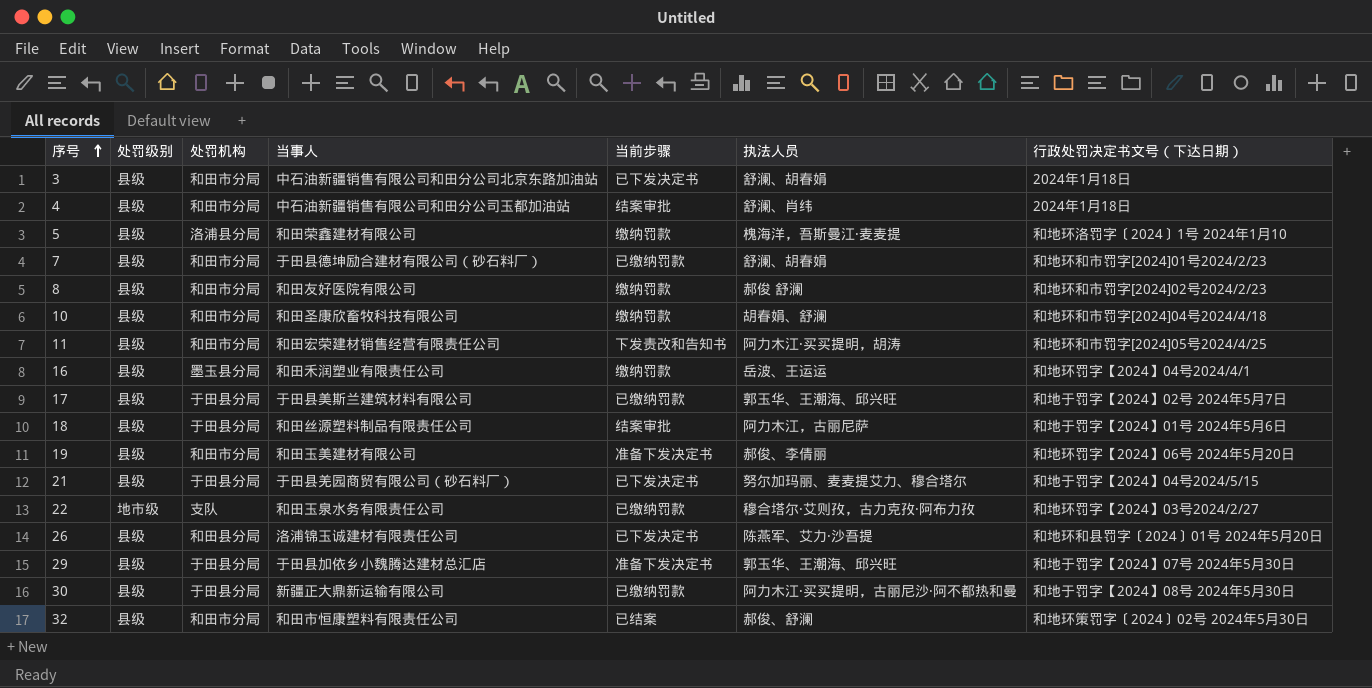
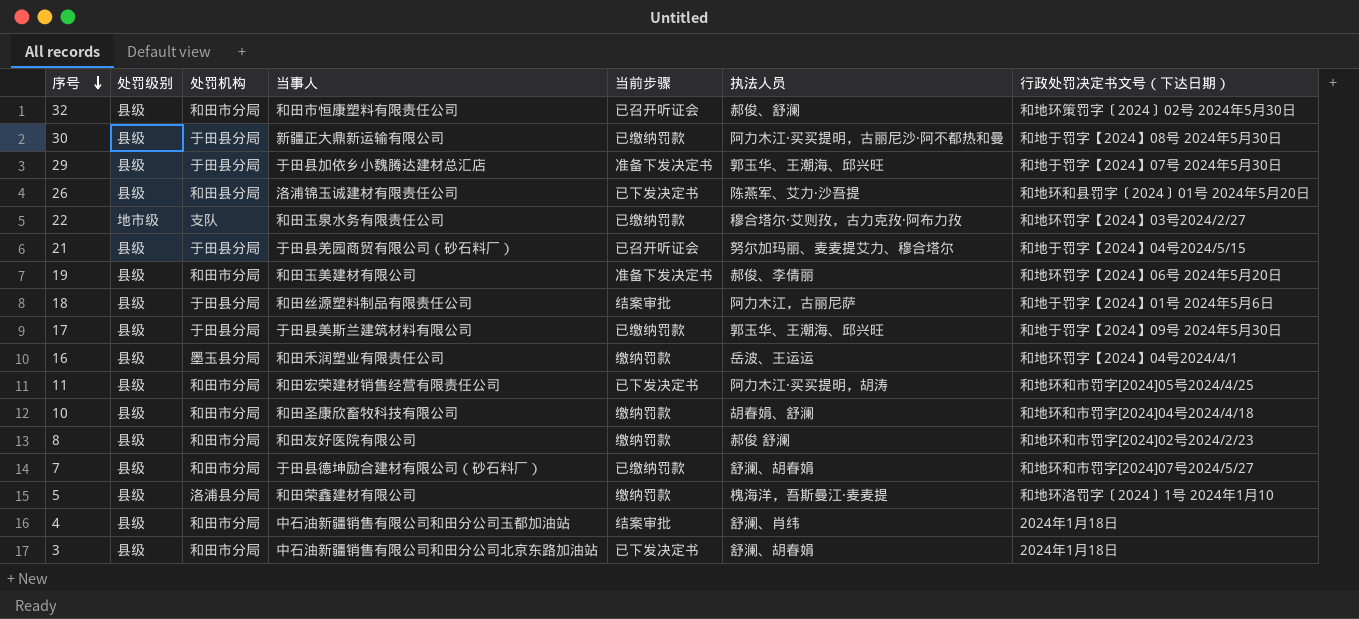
row order: 序号 ascending -> 序号 descending
32 | 当前步骤: 已结案 -> 已召开听证会
21 | 当前步骤: 已下发决定书 -> 已召开听证会
17 | 行政处罚决定书文号（下达日期）: 和地于罚字【2024】02号 2024年5月7日 -> 和地于罚字【2024】09号 2024年5月30日
11 | 当前步骤: 下发责改和告知书 -> 已下发决定书
7 | 行政处罚决定书文号（下达日期）: 和地环和市罚字[2024]01号2024/2/23 -> 和地环和市罚字[2024]07号2024/5/27

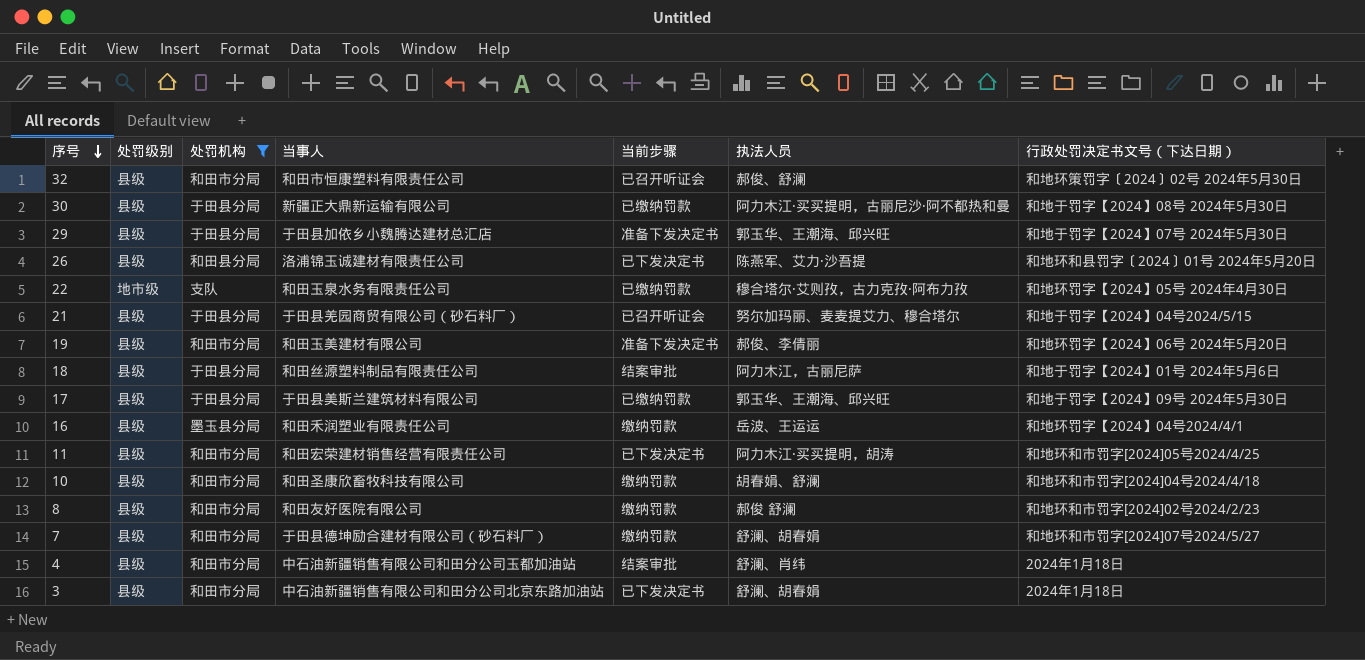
filter: none -> 处罚机构 != 洛浦县分局
22 | 行政处罚决定书文号（下达日期）: 和地环罚字【2024】03号2024/2/27 -> 和地环罚字【2024】05号 2024年4月30日
7 | 当前步骤: 已缴纳罚款 -> 缴纳罚款

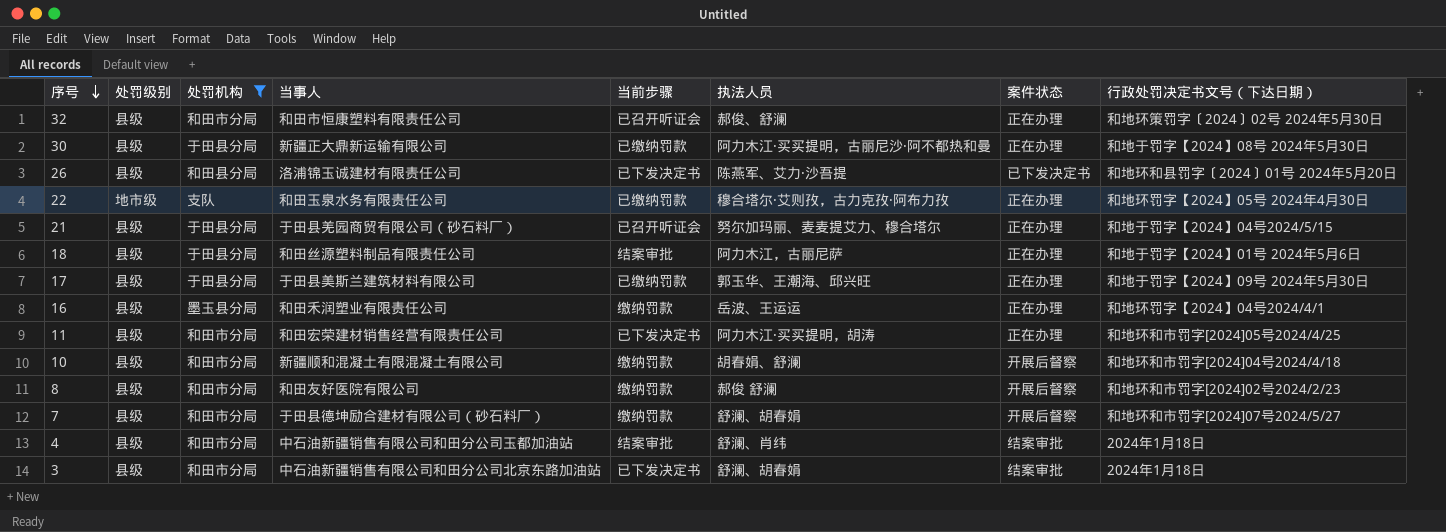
column 案件状态 | position: none -> 7
row 29: 县级 | 于田县分局 | 于田县加依乡小魏腾达建材总汇店 | 准备下发决定书 | 郭玉华、王潮海、邱兴旺 | 和地于罚字【2024】07号 2024年5月30日 -> none
row 19: 县级 | 和田市分局 | 和田玉美建材有限公司 | 准备下发决定书 | 郝俊、李倩丽 | 和地环罚字【2024】06号 2024年5月20日 -> none
10 | 当事人: 和田圣康欣畜牧科技有限公司 -> 新疆顺和混凝土有限混凝土有限公司

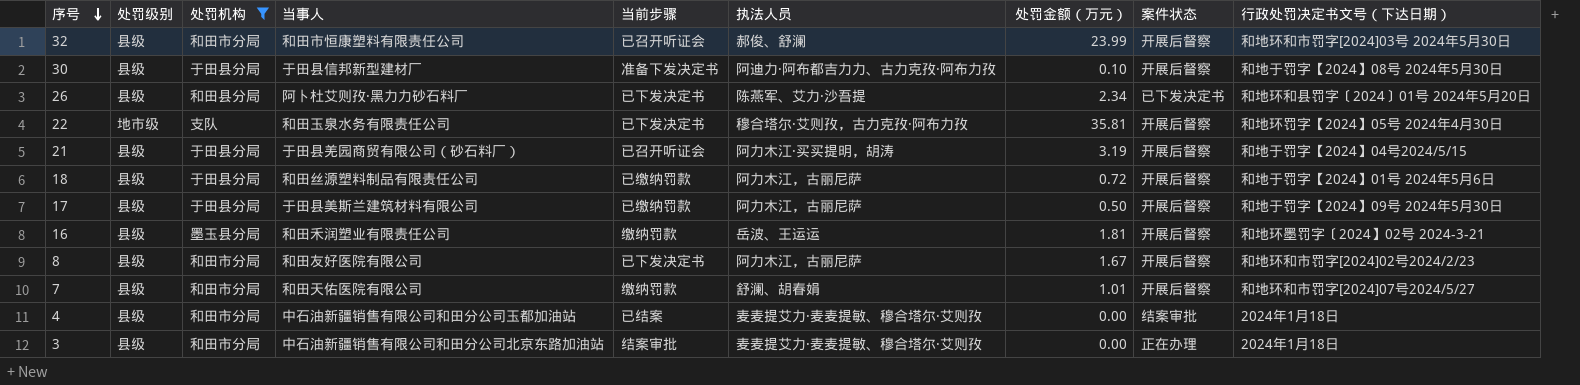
column 处罚金额（万元） | position: none -> 7
row 11: 县级 | 和田市分局 | 和田宏荣建材销售经营有限责任公司 | 已下发决定书 | 阿力木江·买买提明，胡涛 | 正在办理 | 和地环和市罚字[2024]05号2024/4/25 -> none
row 10: 县级 | 和田市分局 | 新疆顺和混凝土有限混凝土有限公司 | 缴纳罚款 | 胡春娟、舒澜 | 开展后督察 | 和地环和市罚字[2024]04号2024/4/18 -> none
32 | 案件状态: 正在办理 -> 开展后督察
32 | 行政处罚决定书文号（下达日期）: 和地环策罚字〔2024〕02号 2024年5月30日 -> 和地环和市罚字[2024]03号 2024年5月30日
30 | 当事人: 新疆正大鼎新运输有限公司 -> 于田县信邦新型建材厂
30 | 当前步骤: 已缴纳罚款 -> 准备下发决定书
30 | 执法人员: 阿力木江·买买提明，古丽尼沙·阿不都热和曼 -> 阿迪力·阿布都吉力力、古力克孜·阿布力孜
30 | 案件状态: 正在办理 -> 开展后督察
26 | 当事人: 洛浦锦玉诚建材有限责任公司 -> 阿卜杜艾则孜·黑力力砂石料厂
22 | 当前步骤: 已缴纳罚款 -> 已下发决定书
22 | 案件状态: 正在办理 -> 开展后督察
21 | 执法人员: 努尔加玛丽、麦麦提艾力、穆合塔尔 -> 阿力木江·买买提明，胡涛
21 | 案件状态: 正在办理 -> 开展后督察
18 | 当前步骤: 结案审批 -> 已缴纳罚款
18 | 案件状态: 正在办理 -> 开展后督察
17 | 执法人员: 郭玉华、王潮海、邱兴旺 -> 阿力木江，古丽尼萨
17 | 案件状态: 正在办理 -> 开展后督察
16 | 案件状态: 正在办理 -> 开展后督察
16 | 行政处罚决定书文号（下达日期）: 和地环罚字【2024】04号2024/4/1 -> 和地环墨罚字〔2024】02号 2024-3-21
8 | 当前步骤: 缴纳罚款 -> 已下发决定书
8 | 执法人员: 郝俊 舒澜 -> 阿力木江，古丽尼萨
7 | 当事人: 于田县德坤励合建材有限公司（砂石料厂） -> 和田天佑医院有限公司
4 | 当前步骤: 结案审批 -> 已结案
4 | 执法人员: 舒澜、肖纬 -> 麦麦提艾力·麦麦提敏、穆合塔尔·艾则孜
3 | 当前步骤: 已下发决定书 -> 结案审批
3 | 执法人员: 舒澜、胡春娟 -> 麦麦提艾力·麦麦提敏、穆合塔尔·艾则孜
3 | 案件状态: 结案审批 -> 正在办理

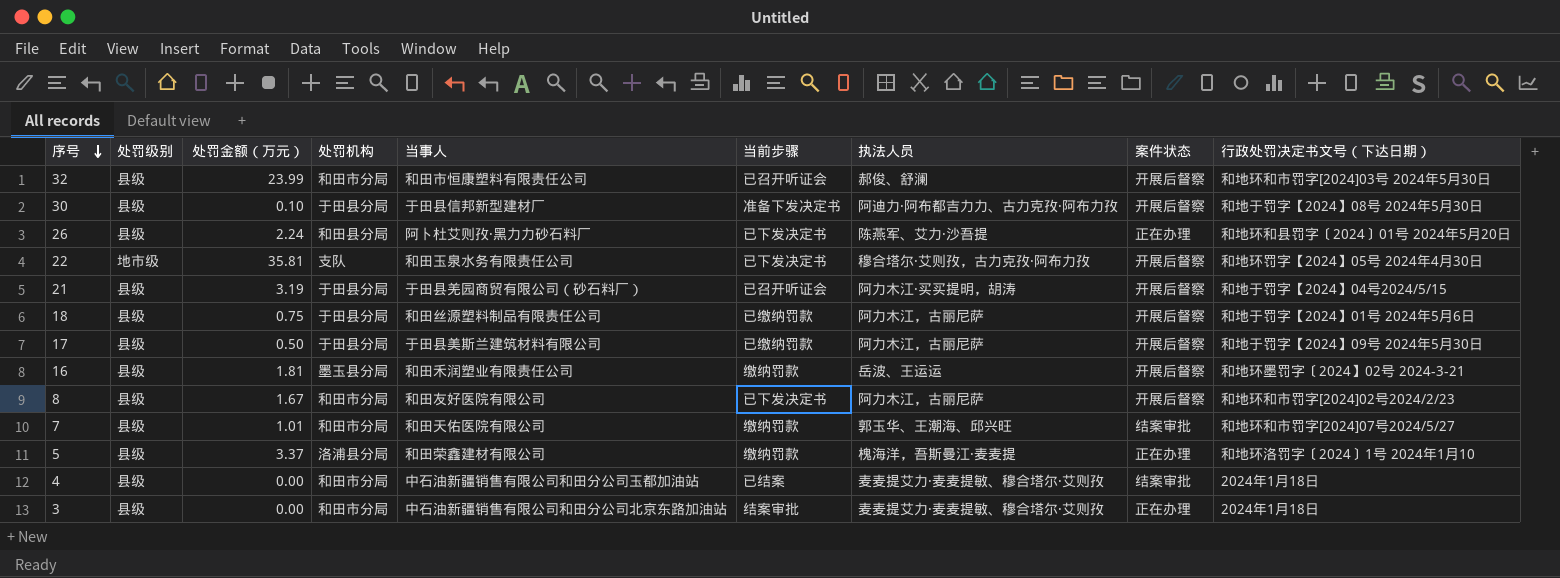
filter: 处罚机构 != 洛浦县分局 -> none
column 处罚金额（万元） | position: 7 -> 3
26 | 处罚金额（万元）: 2.34 -> 2.24
26 | 案件状态: 已下发决定书 -> 正在办理
18 | 处罚金额（万元）: 0.72 -> 0.75
7 | 执法人员: 舒澜、胡春娟 -> 郭玉华、王潮海、邱兴旺
7 | 案件状态: 开展后督察 -> 结案审批

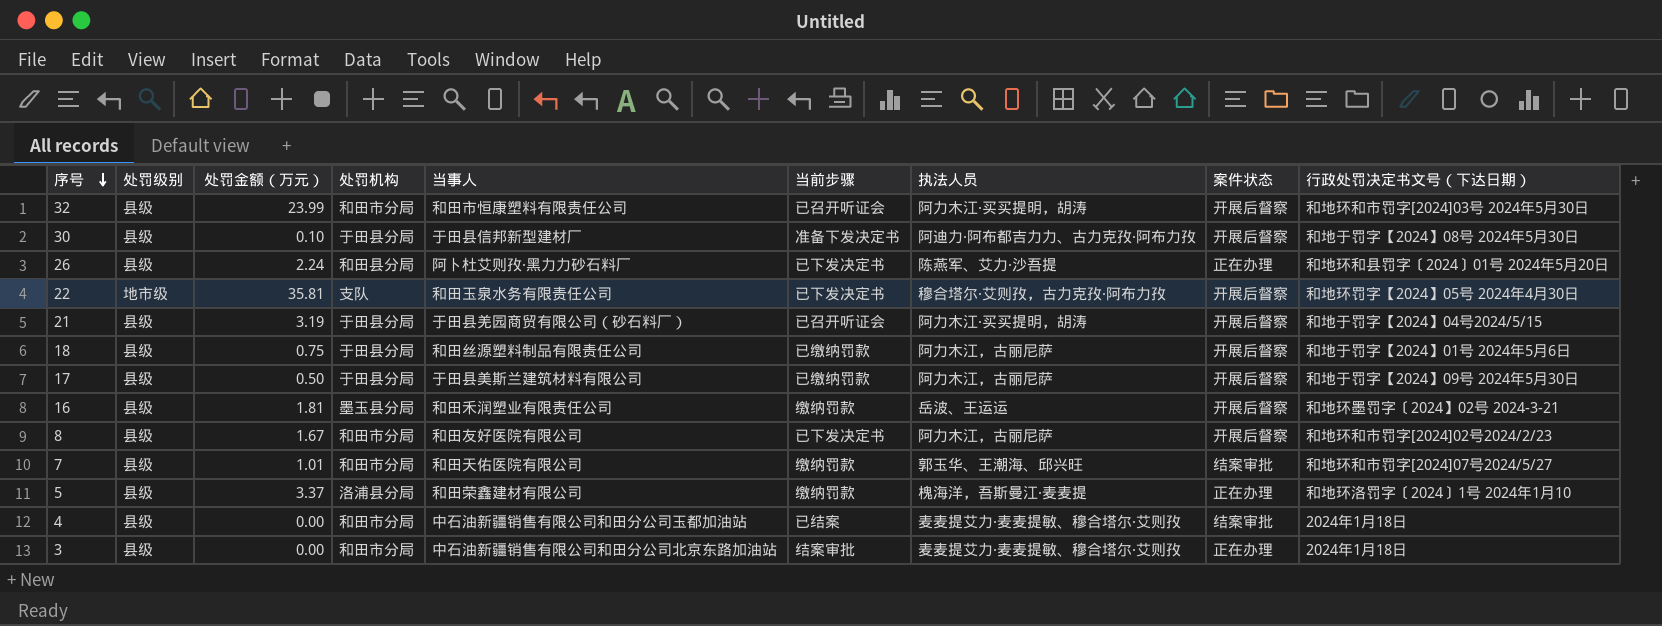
32 | 执法人员: 郝俊、舒澜 -> 阿力木江·买买提明，胡涛

